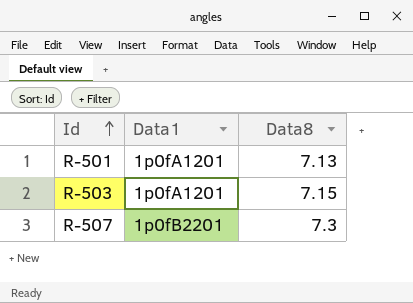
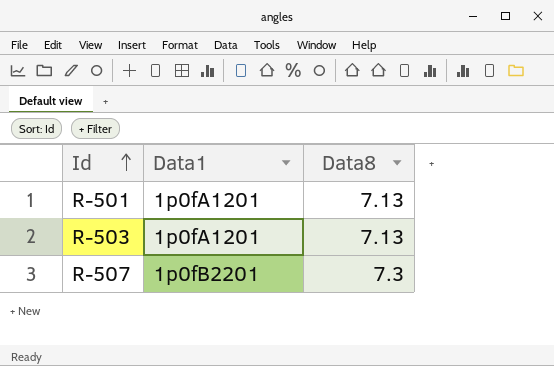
R-503 | Data8: 7.15 -> 7.13

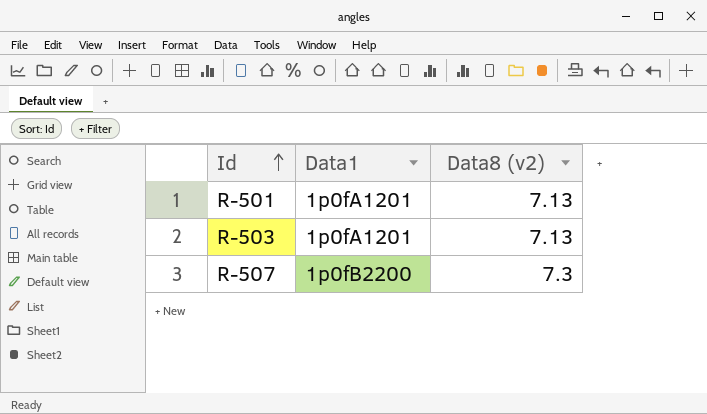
column name: Data8 -> Data8 (v2)
R-507 | Data1: 1p0fB2201 -> 1p0fB2200

